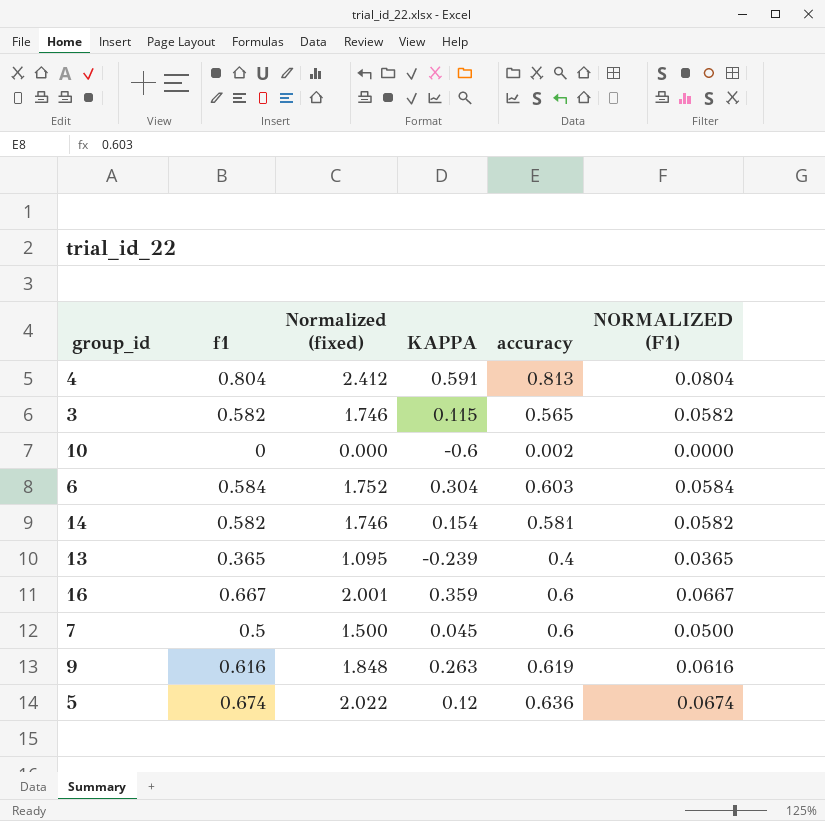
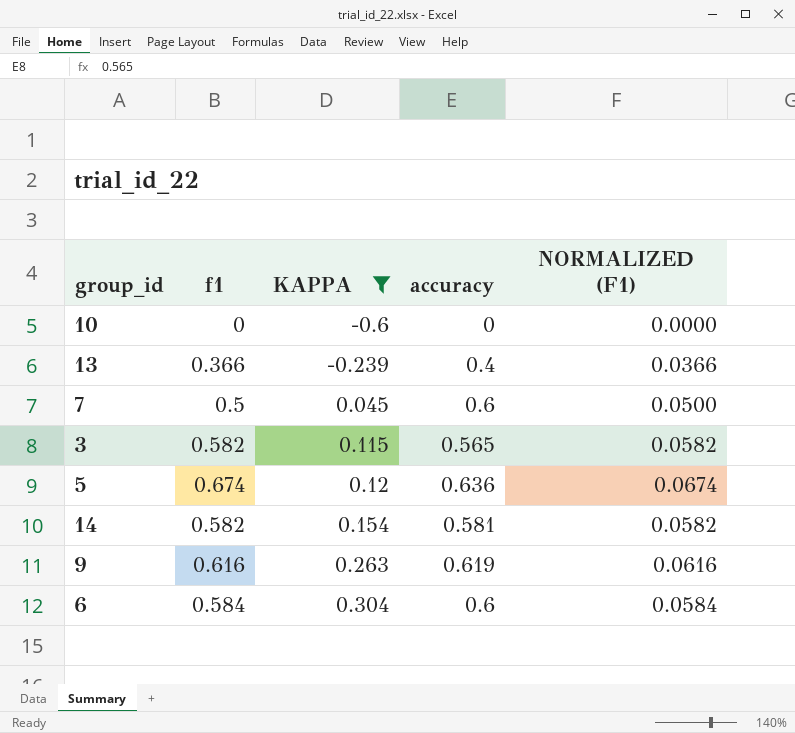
filter: none -> KAPPA <= 0.304
row order: none -> KAPPA ascending
column Normalized (fixed) | formula: [f1] * 3 -> none
10 | accuracy: 0.002 -> 0
13 | f1: 0.365 -> 0.366
13 | NORMALIZED (F1): 0.0365 -> 0.0366
6 | accuracy: 0.603 -> 0.6

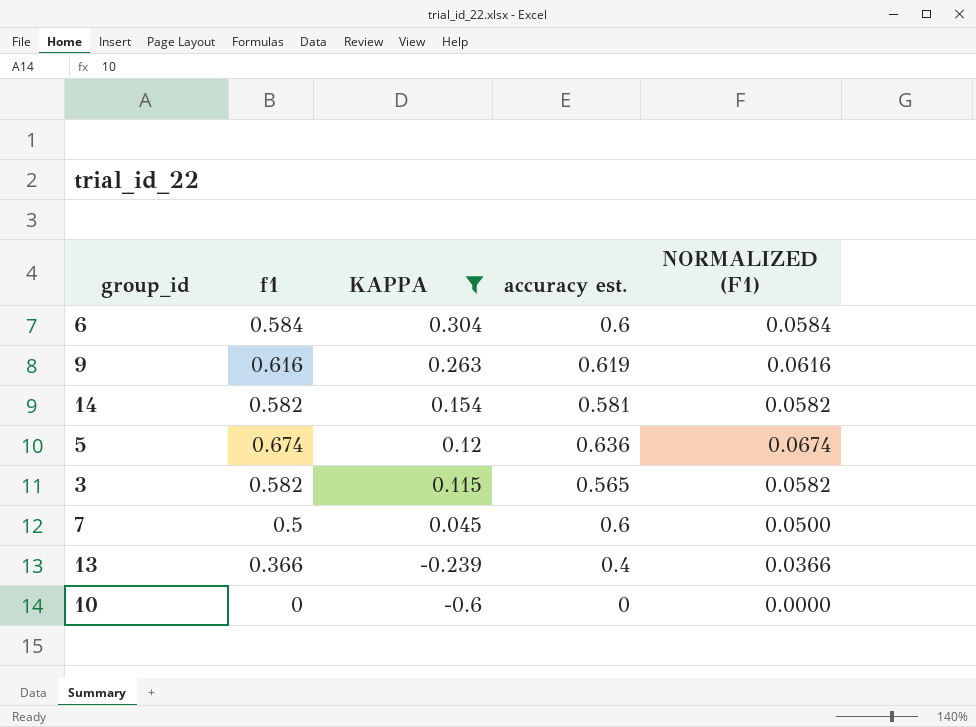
row order: KAPPA ascending -> KAPPA descending
column name: accuracy -> accuracy est.

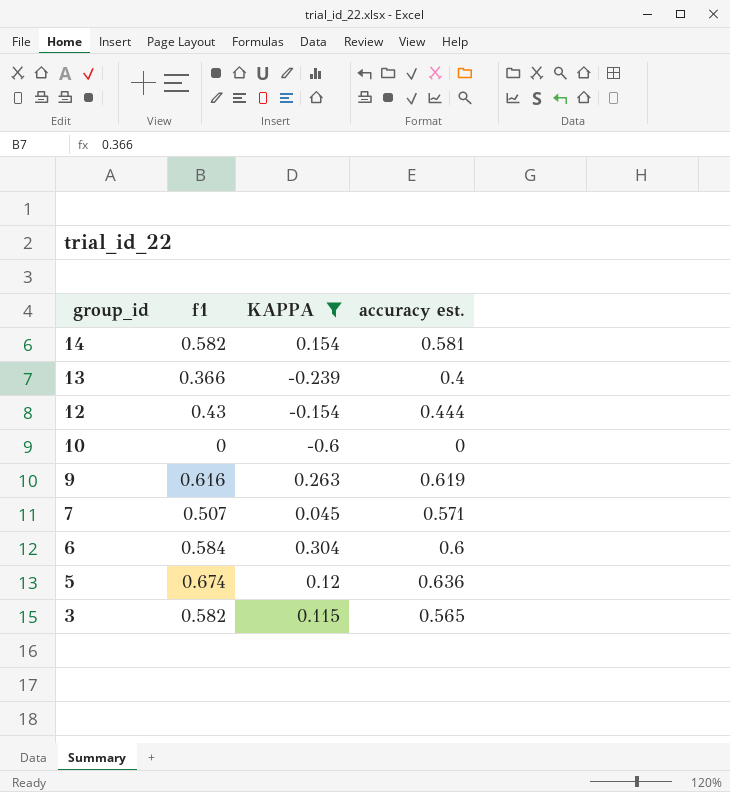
row order: KAPPA descending -> group_id descending
column NORMALIZED (F1) | formula: [f1] * 0.1 -> none
row 12: none -> 0.43 | -0.154 | 0.444
7 | f1: 0.5 -> 0.507
7 | accuracy est.: 0.6 -> 0.571

